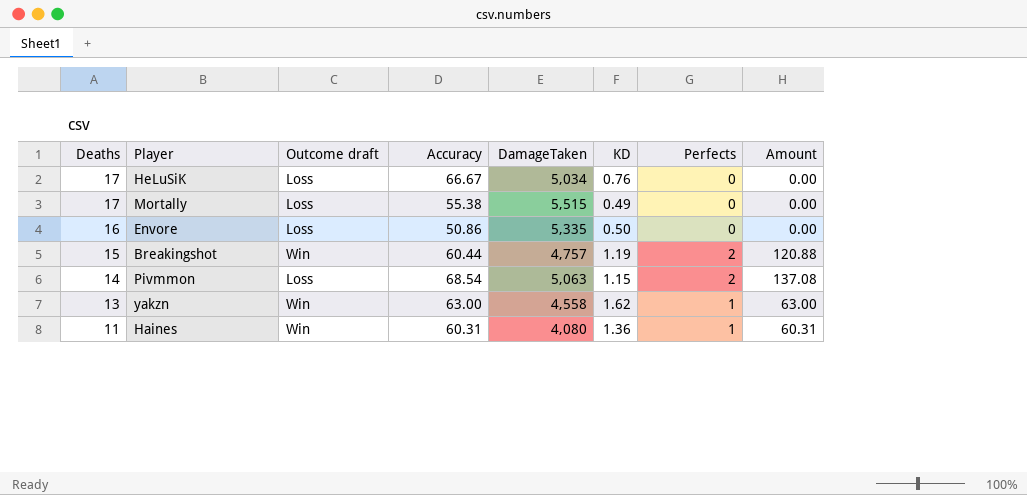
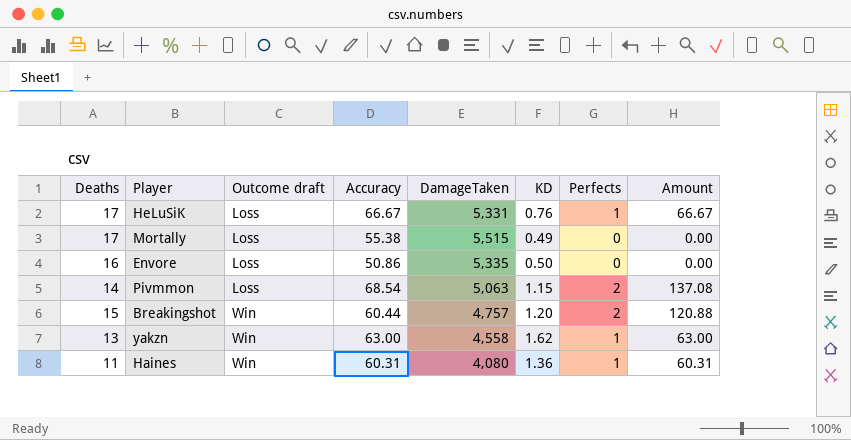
row order: Deaths descending -> Outcome draft ascending
HeLuSiK | DamageTaken: 5,034 -> 5,331
HeLuSiK | Perfects: 0 -> 1
HeLuSiK | Amount: 0.00 -> 66.67
Breakingshot | KD: 1.19 -> 1.20

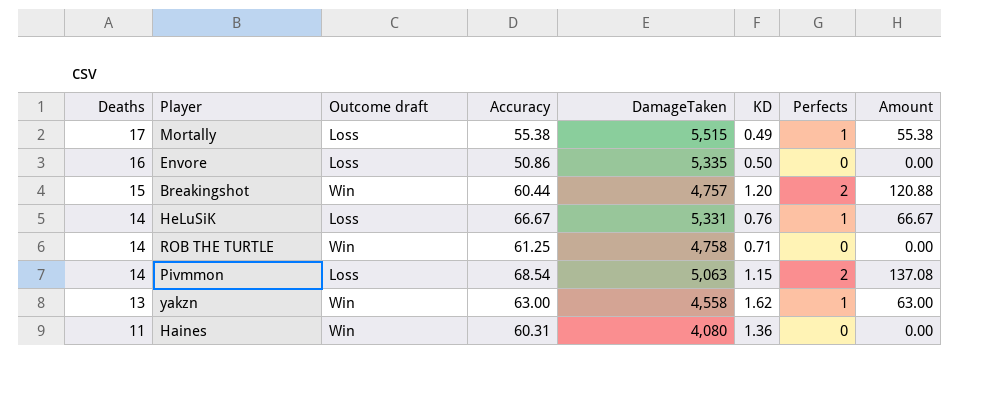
row order: Outcome draft ascending -> Deaths descending
Mortally | Perfects: 0 -> 1
Mortally | Amount: 0.00 -> 55.38
HeLuSiK | Deaths: 17 -> 14
row ROB THE TURTLE: none -> 14 | Win | 61.25 | 4,758 | 0.71 | 0 | 0.00
Haines | Perfects: 1 -> 0
Haines | Amount: 60.31 -> 0.00

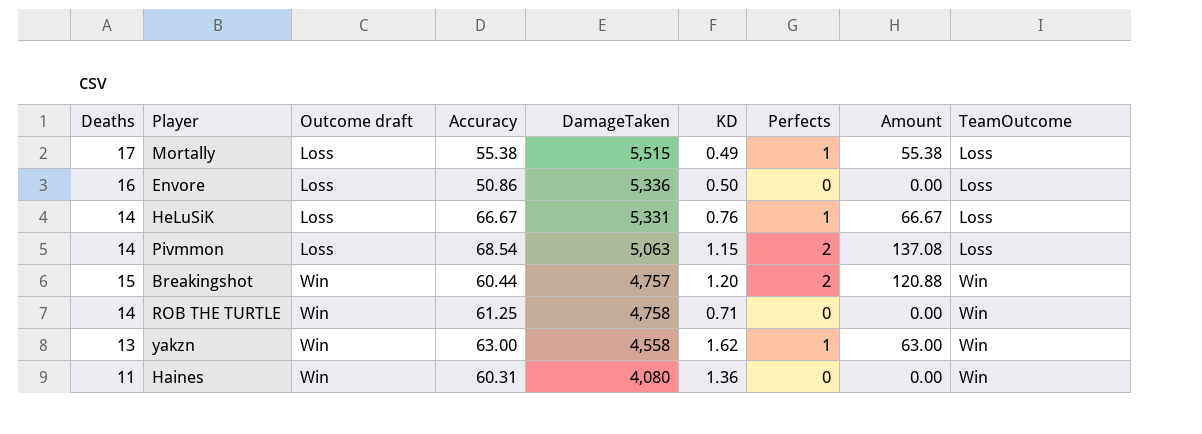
row order: Deaths descending -> Outcome draft ascending
column TeamOutcome | position: none -> 9
Envore | DamageTaken: 5,335 -> 5,336

